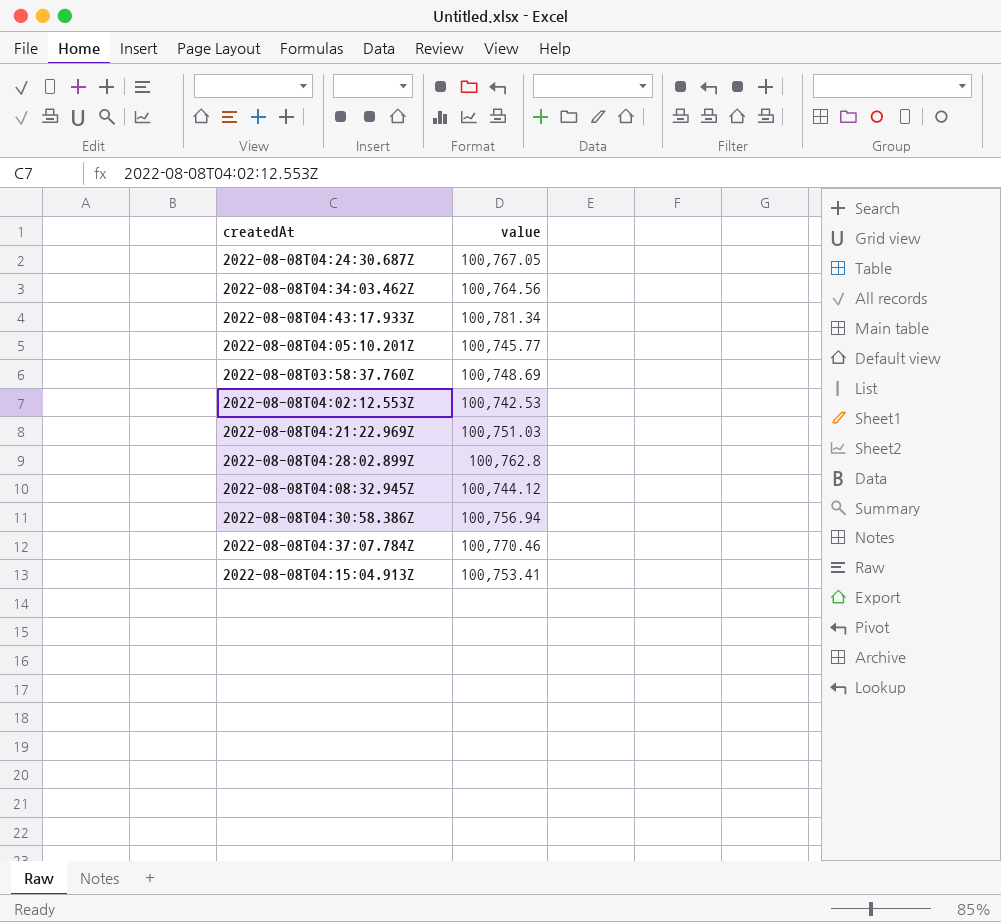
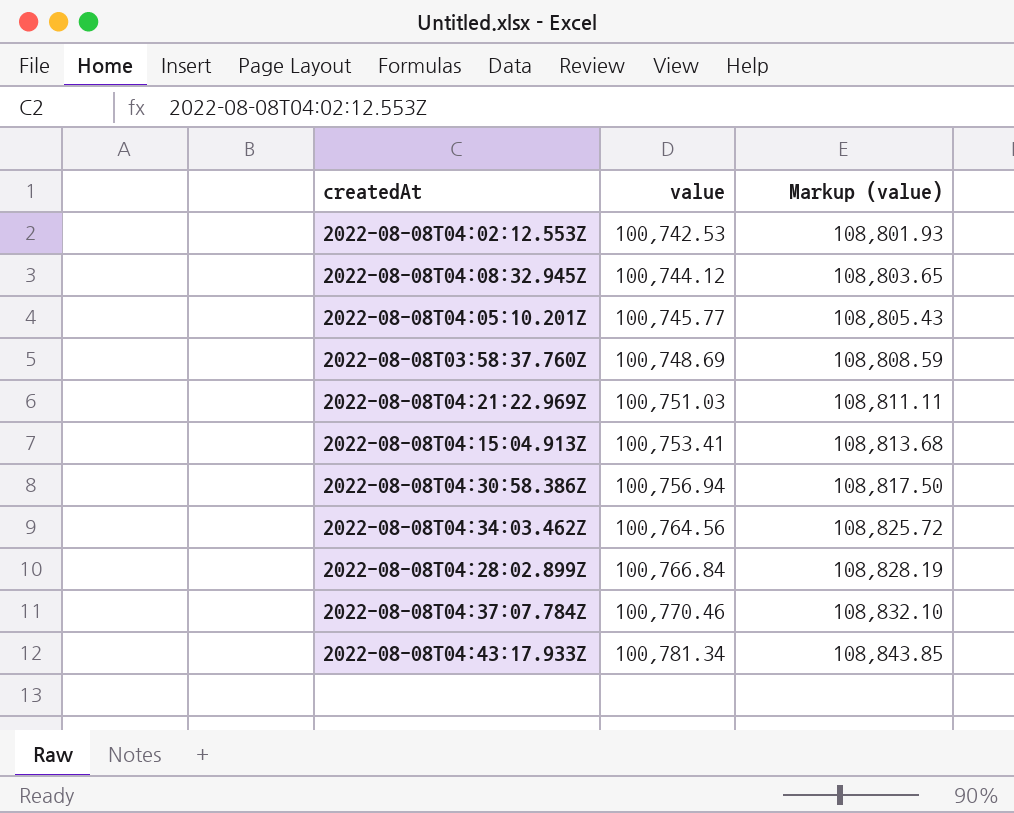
row order: none -> value ascending
column Markup (value) | formula: none -> [value] * 1.08
row 2022-08-08T04:24:30.687Z: 100,767.05 -> none
2022-08-08T04:28:02.899Z | value: 100,762.8 -> 100,766.84

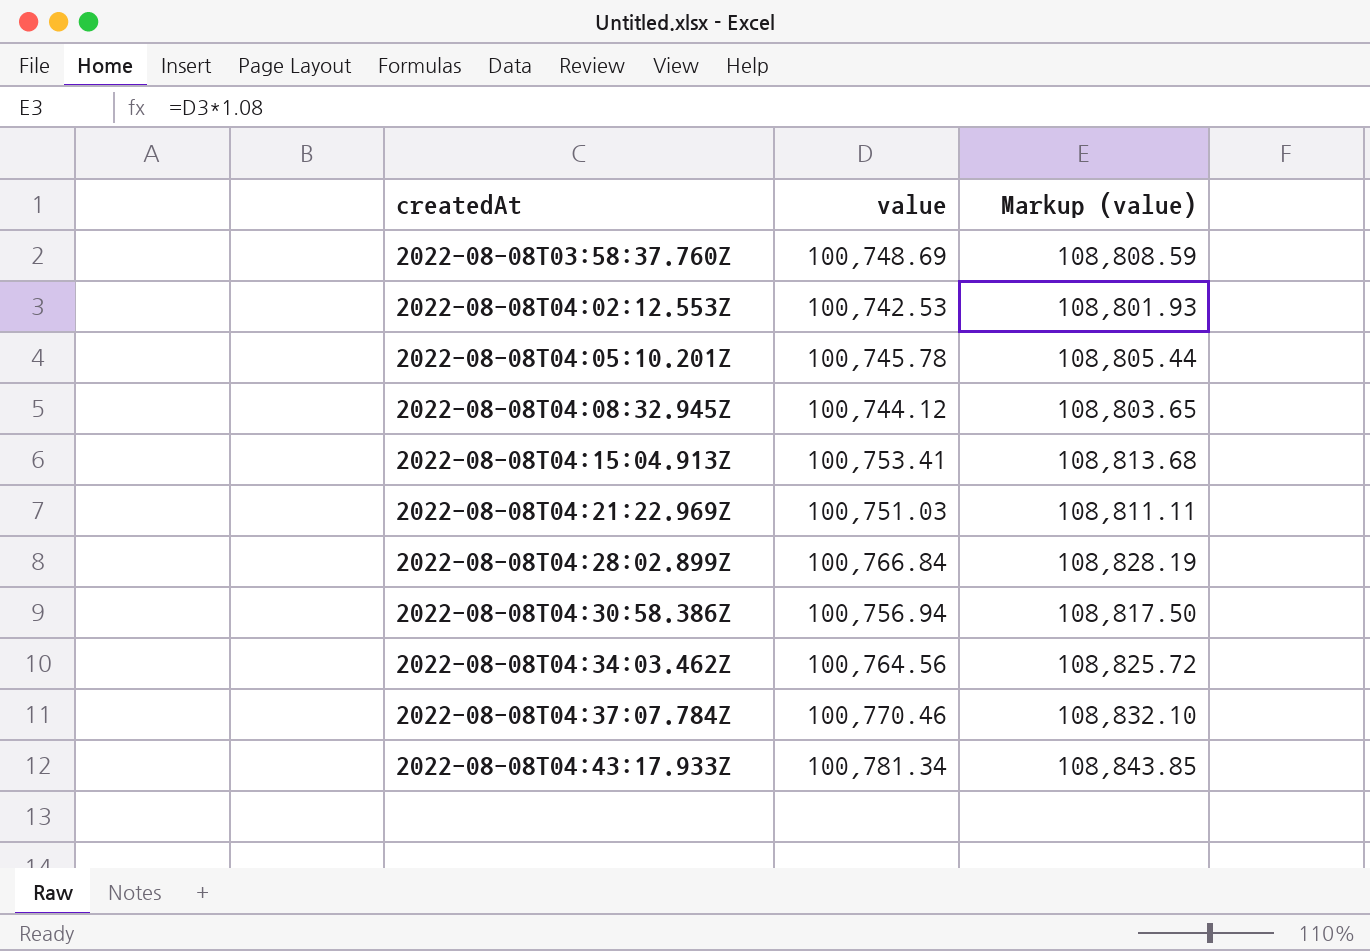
row order: value ascending -> createdAt ascending
2022-08-08T04:05:10.201Z | value: 100,745.77 -> 100,745.78
2022-08-08T04:05:10.201Z | Markup (value): 108,805.43 -> 108,805.44

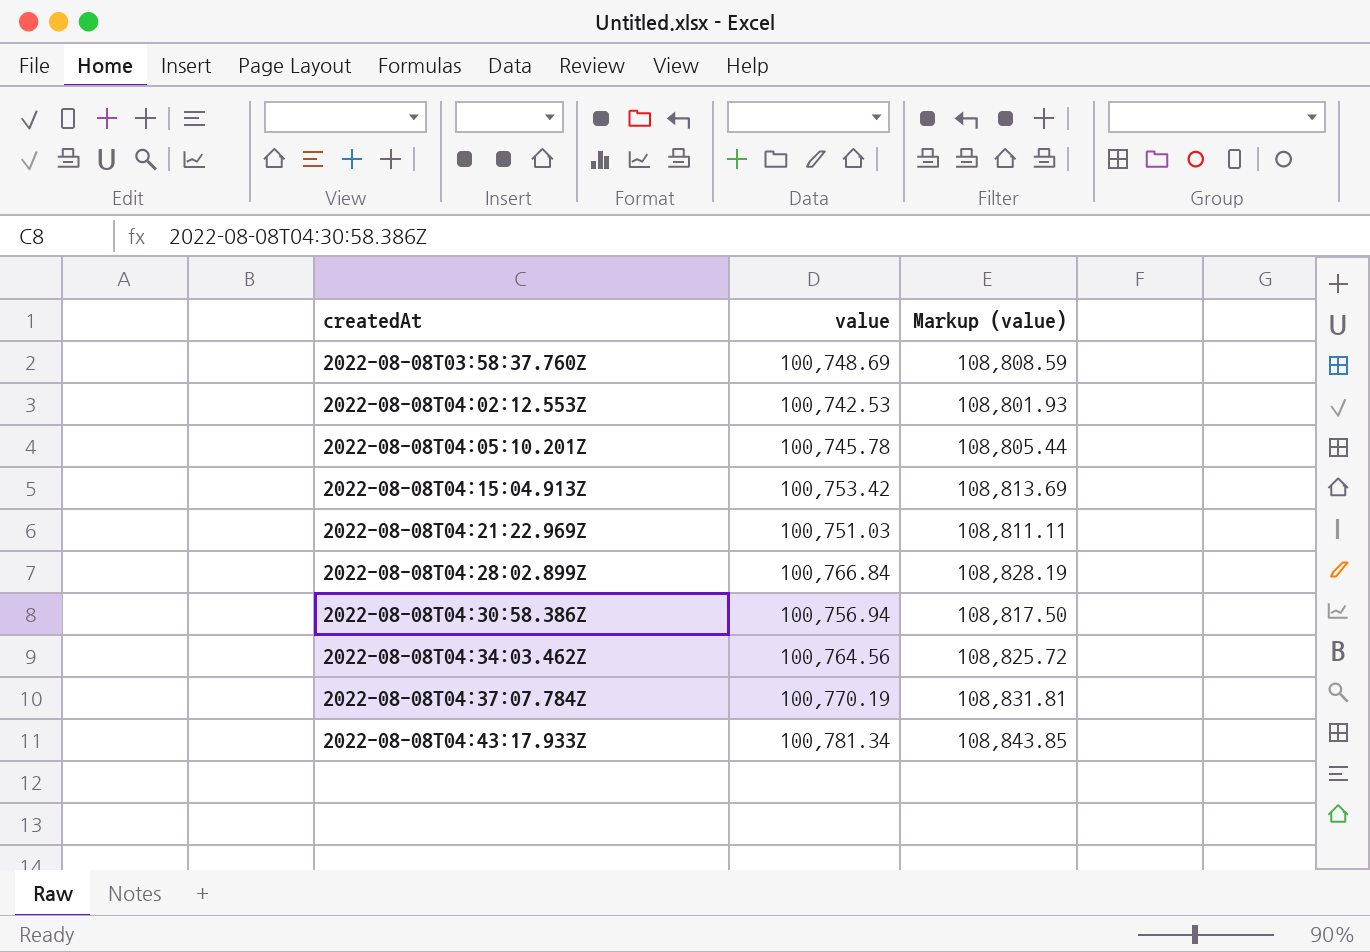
row 2022-08-08T04:08:32.945Z: 100,744.12 | 108,803.65 -> none
2022-08-08T04:15:04.913Z | value: 100,753.41 -> 100,753.42
2022-08-08T04:15:04.913Z | Markup (value): 108,813.68 -> 108,813.69
2022-08-08T04:37:07.784Z | value: 100,770.46 -> 100,770.19
2022-08-08T04:37:07.784Z | Markup (value): 108,832.10 -> 108,831.81

